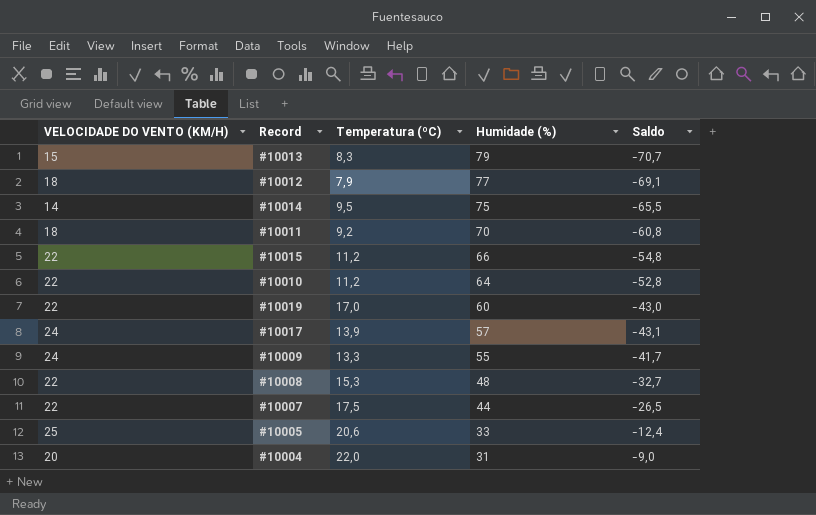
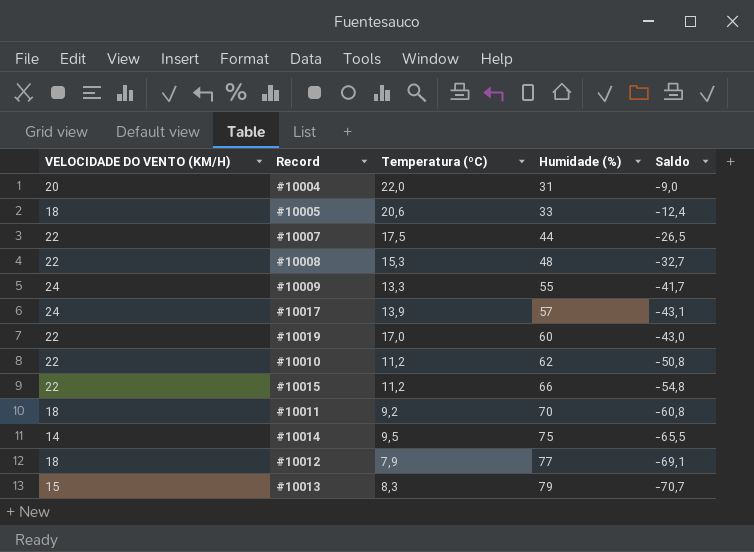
row order: Humidade (%) descending -> Humidade (%) ascending
#10005 | VELOCIDADE DO VENTO (KM/H): 25 -> 18
#10010 | Humidade (%): 64 -> 62
#10010 | Saldo: -52,8 -> -50,8

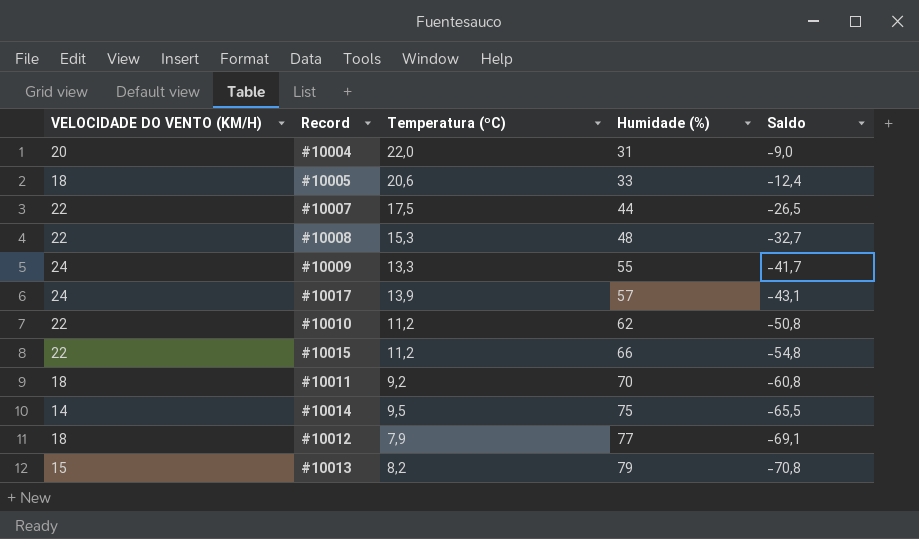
row #10019: 22 | 17,0 | 60 | -43,0 -> none
#10013 | Temperatura (ºC): 8,3 -> 8,2
#10013 | Saldo: -70,7 -> -70,8

